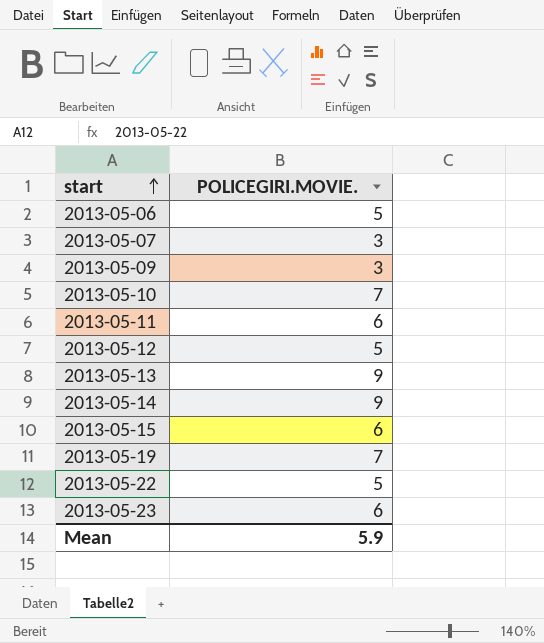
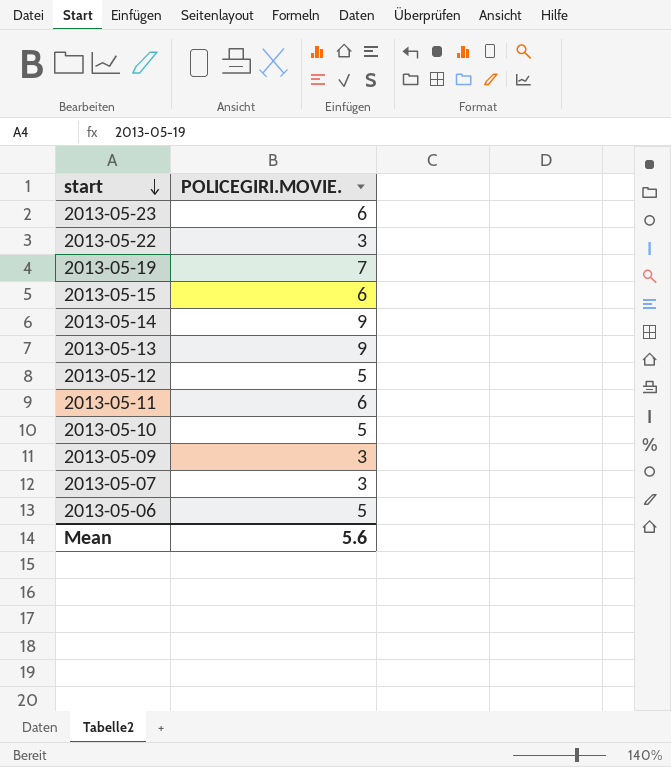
row order: start ascending -> start descending
2013-05-22 | POLICEGIRI.MOVIE.: 5 -> 3
2013-05-10 | POLICEGIRI.MOVIE.: 7 -> 5
Mean | POLICEGIRI.MOVIE.: 5.9 -> 5.6

